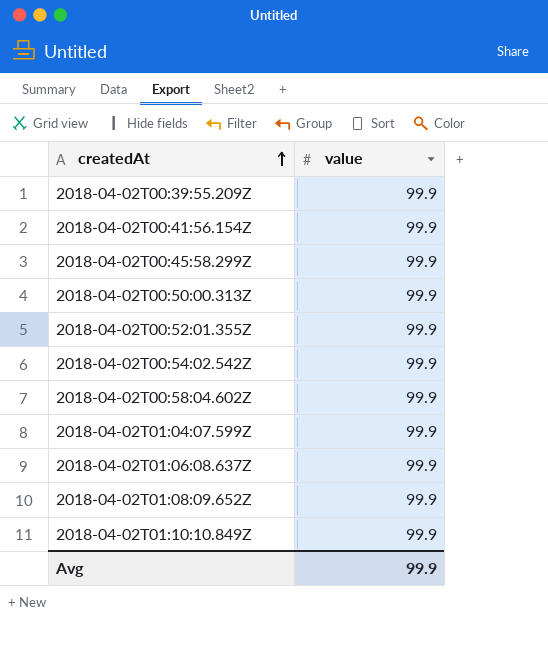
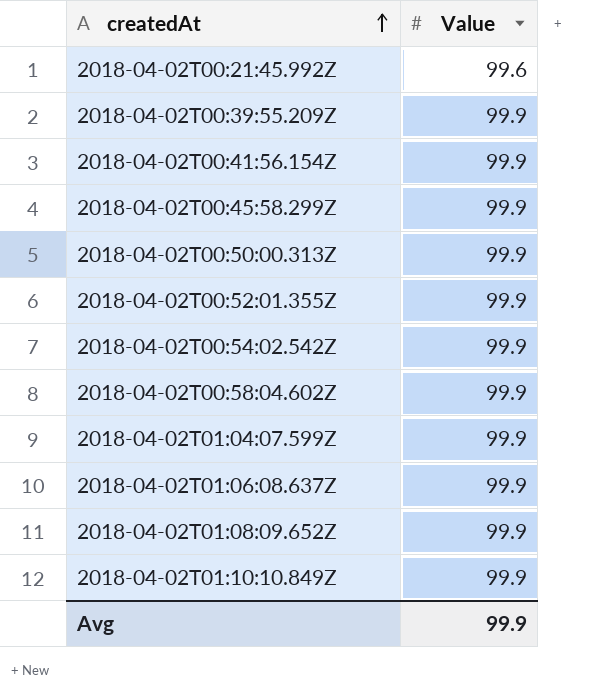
column name: value -> Value
row 2018-04-02T00:21:45.992Z: none -> 99.6

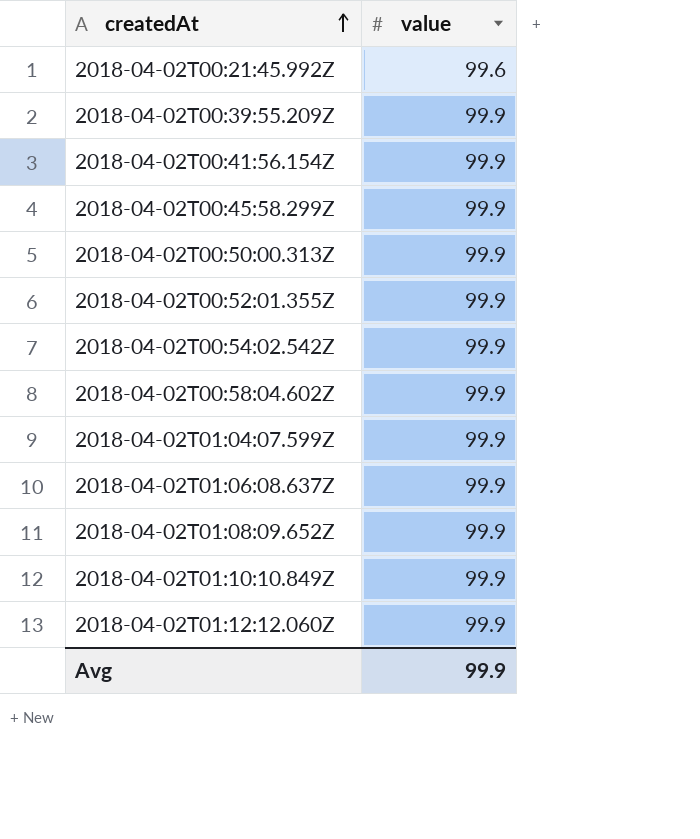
column name: Value -> value
row 2018-04-02T01:12:12.060Z: none -> 99.9

